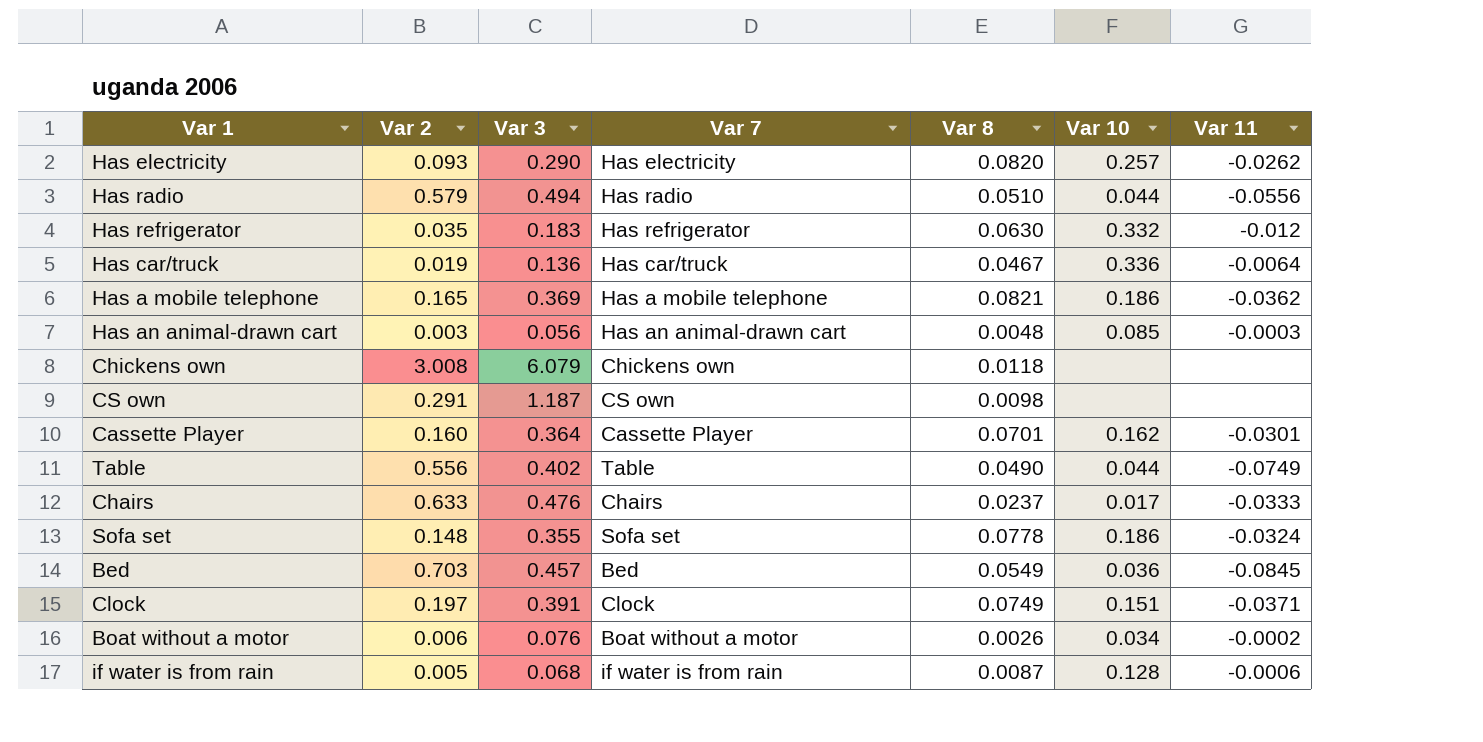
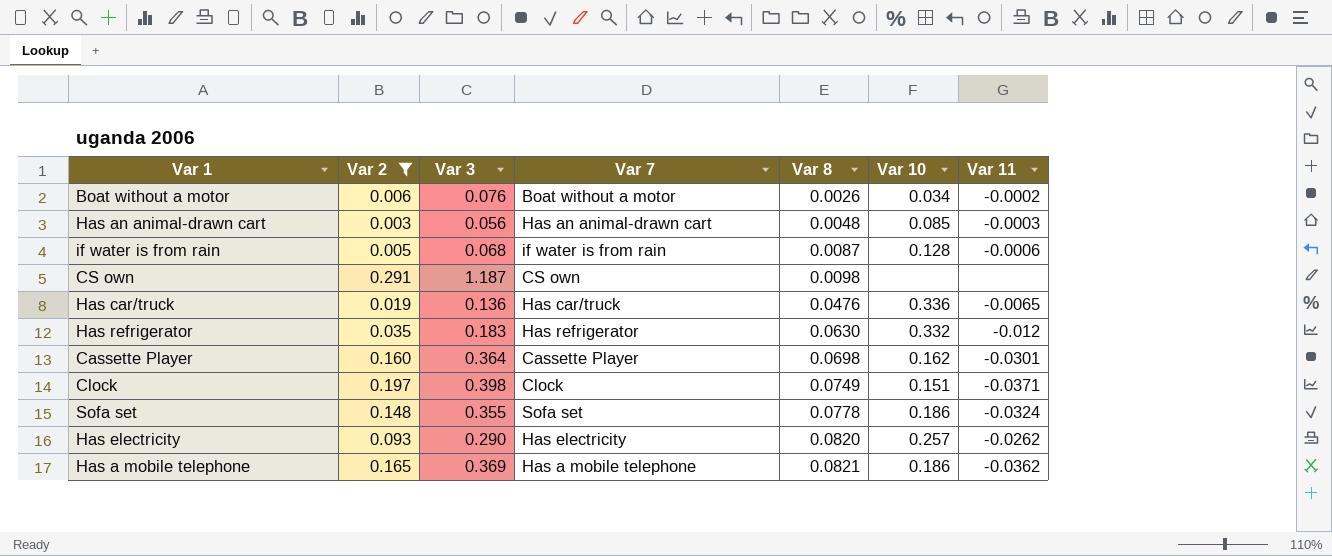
filter: none -> Var 2 <= 0.291
row order: none -> Var 8 ascending
Has car/truck | Var 8: 0.0467 -> 0.0476
Has car/truck | Var 11: -0.0064 -> -0.0065
Cassette Player | Var 8: 0.0701 -> 0.0698
Clock | Var 3: 0.391 -> 0.398

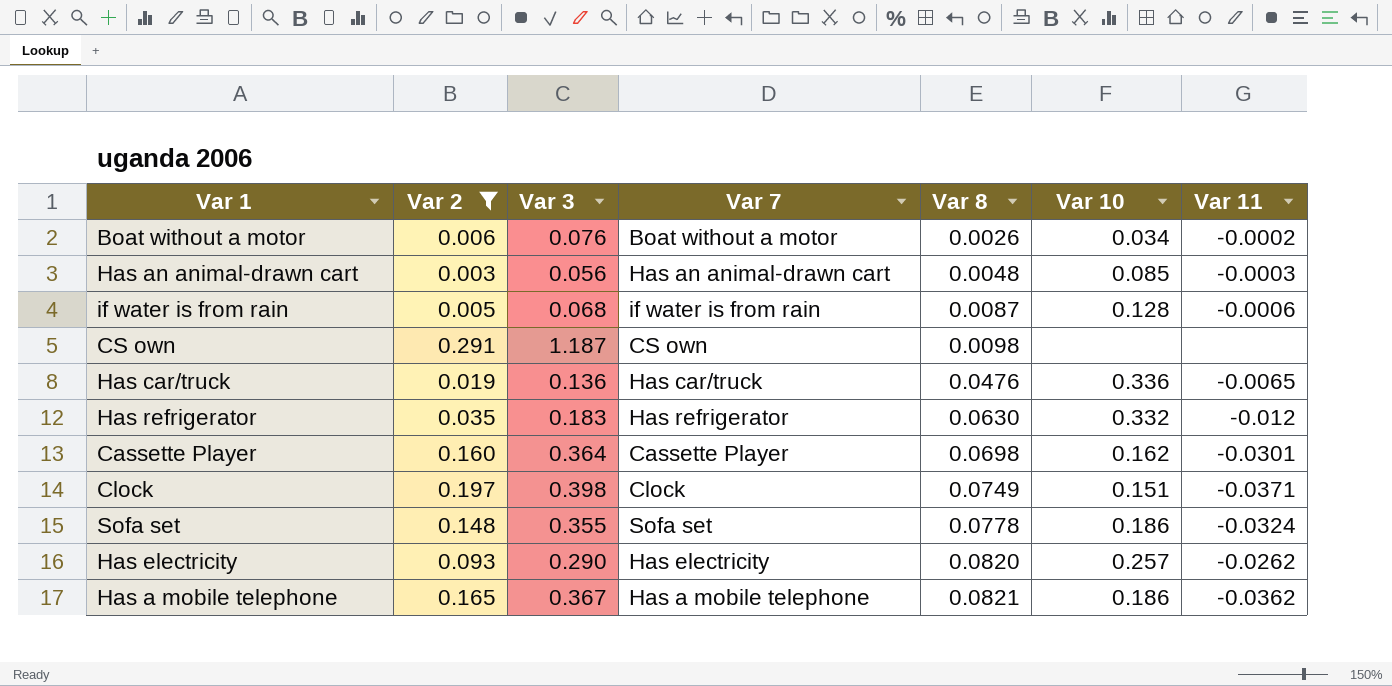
Has a mobile telephone | Var 3: 0.369 -> 0.367

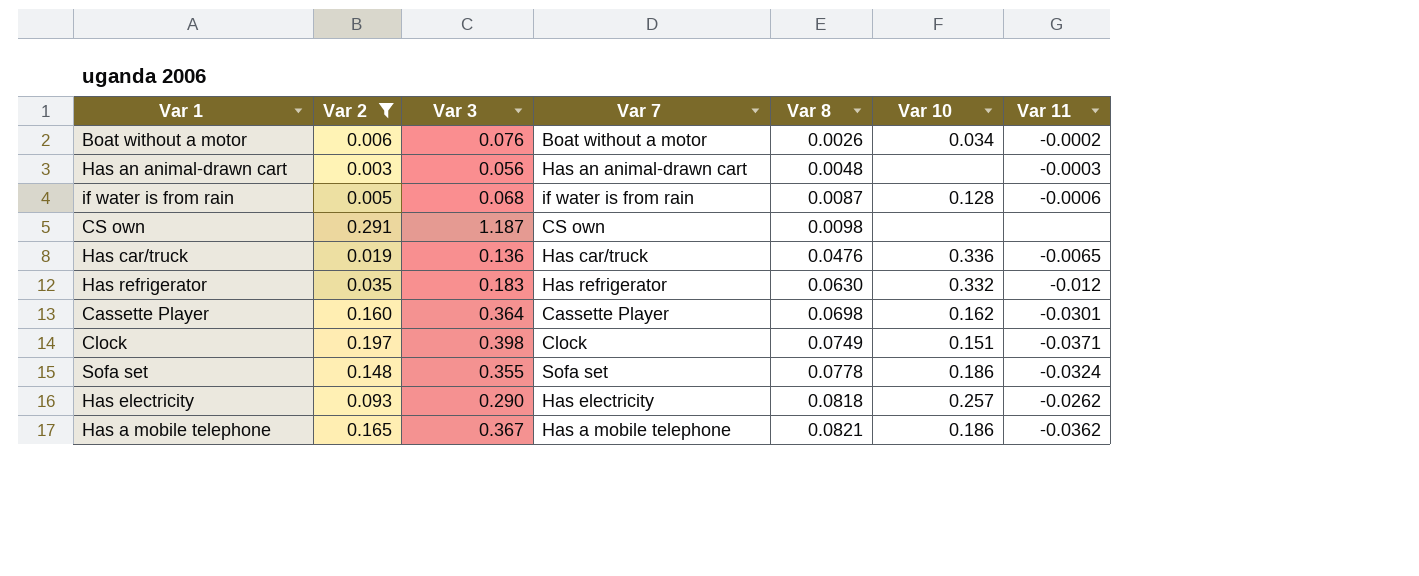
Has an animal-drawn cart | Var 10: 0.085 -> none
Has electricity | Var 8: 0.0820 -> 0.0818

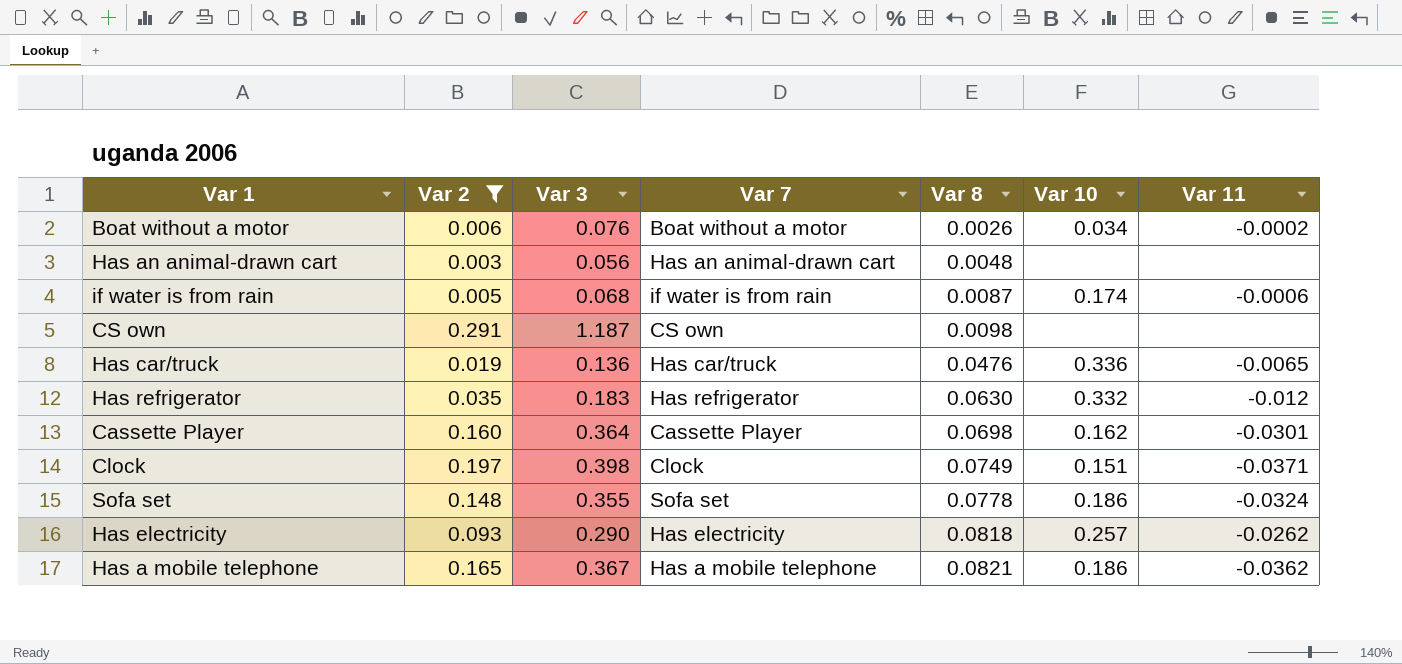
Has an animal-drawn cart | Var 11: -0.0003 -> none
if water is from rain | Var 10: 0.128 -> 0.174

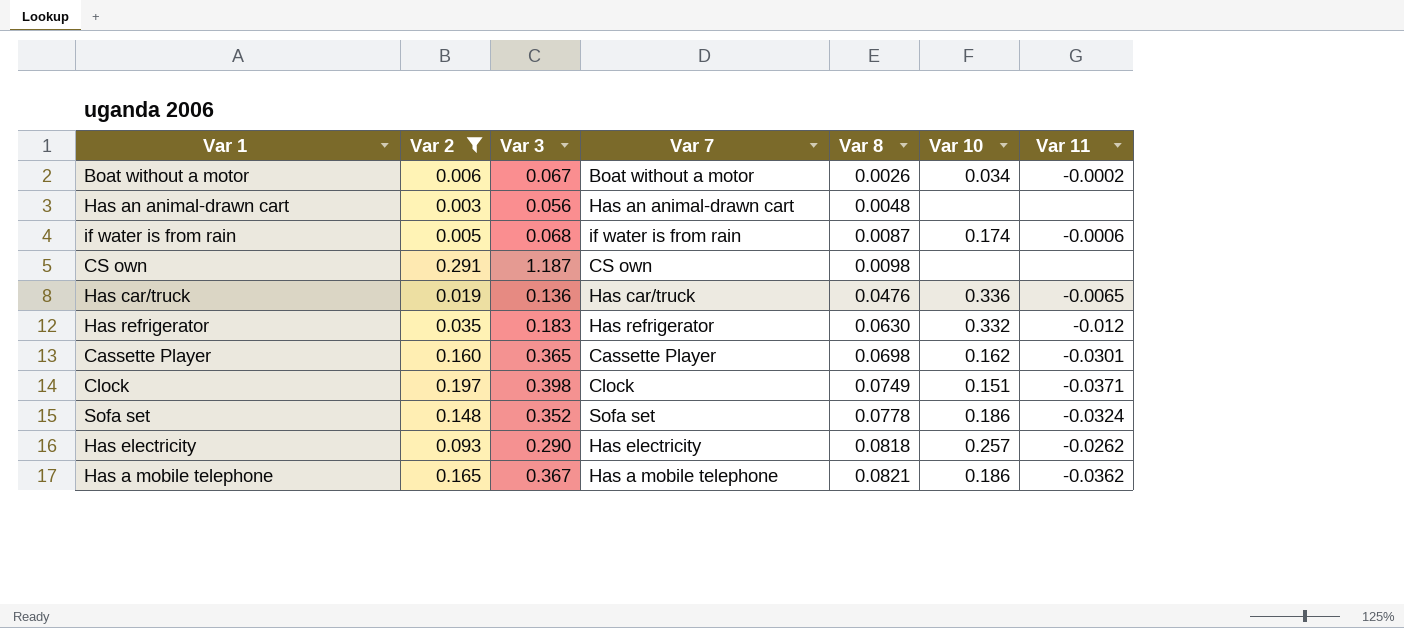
Boat without a motor | Var 3: 0.076 -> 0.067
Cassette Player | Var 3: 0.364 -> 0.365
Sofa set | Var 3: 0.355 -> 0.352

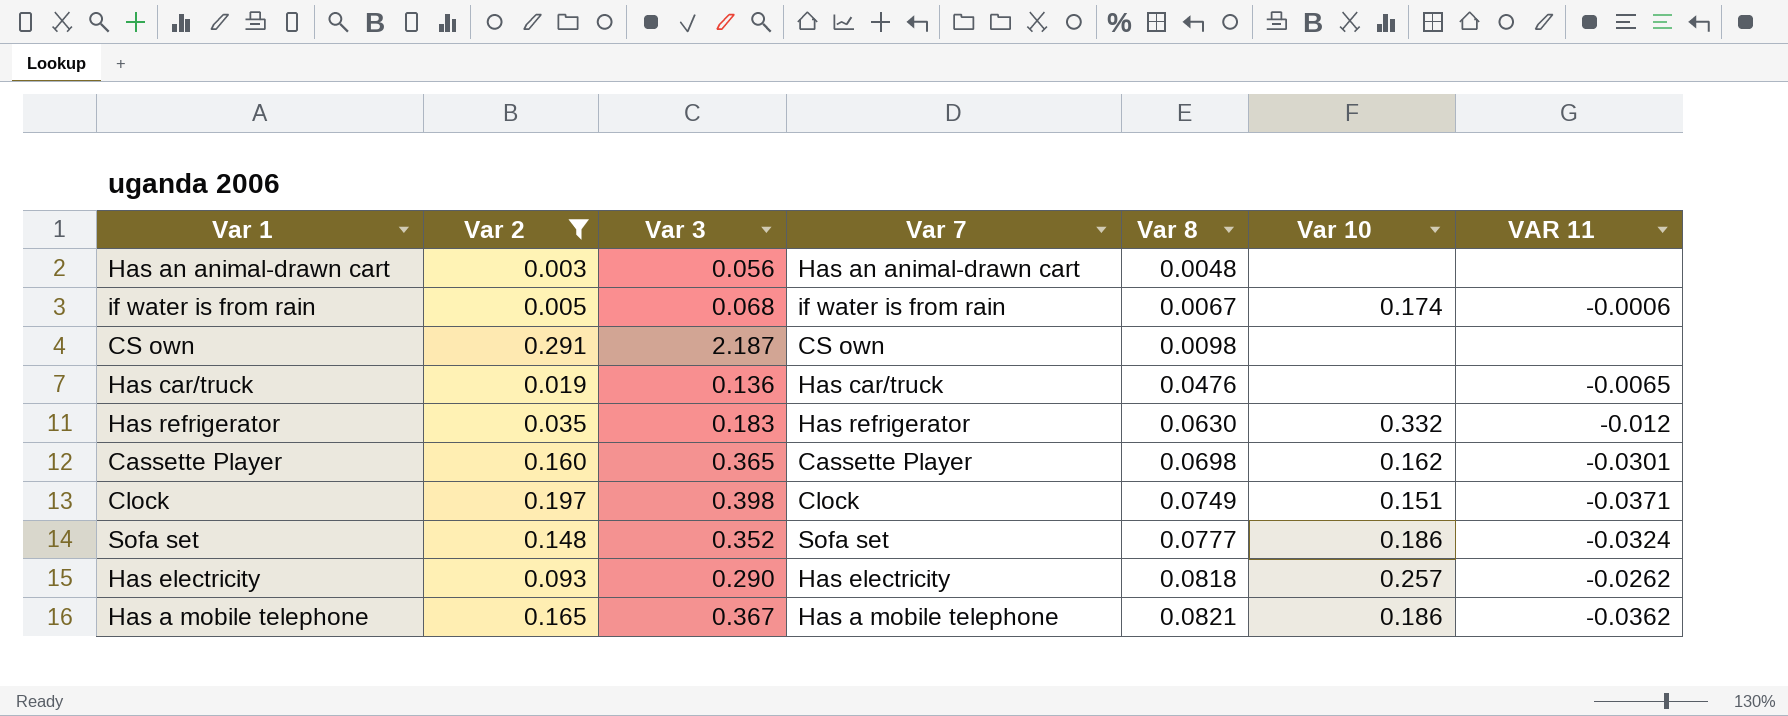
column name: Var 11 -> VAR 11
row Boat without a motor: 0.006 | 0.067 | Boat without a motor | 0.0026 | 0.034 | -0.0002 -> none
if water is from rain | Var 8: 0.0087 -> 0.0067
CS own | Var 3: 1.187 -> 2.187
Has car/truck | Var 10: 0.336 -> none
Sofa set | Var 8: 0.0778 -> 0.0777

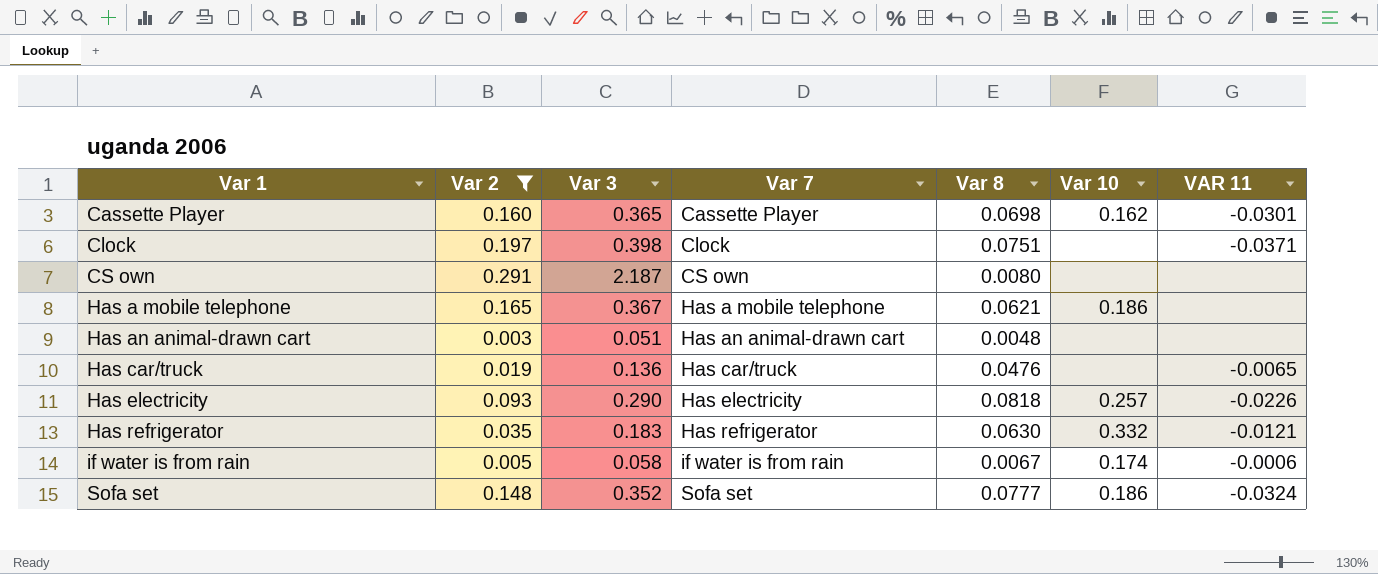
row order: Var 8 ascending -> Var 1 ascending
Clock | Var 8: 0.0749 -> 0.0751
Clock | Var 10: 0.151 -> none
CS own | Var 8: 0.0098 -> 0.0080
Has a mobile telephone | Var 8: 0.0821 -> 0.0621
Has a mobile telephone | VAR 11: -0.0362 -> none
Has an animal-drawn cart | Var 3: 0.056 -> 0.051
Has electricity | VAR 11: -0.0262 -> -0.0226
Has refrigerator | VAR 11: -0.012 -> -0.0121
if water is from rain | Var 3: 0.068 -> 0.058

